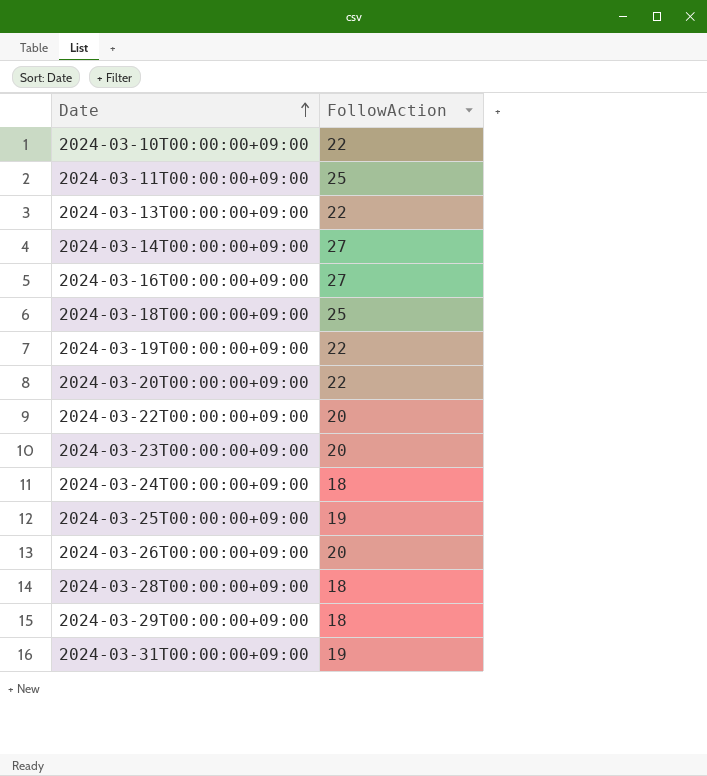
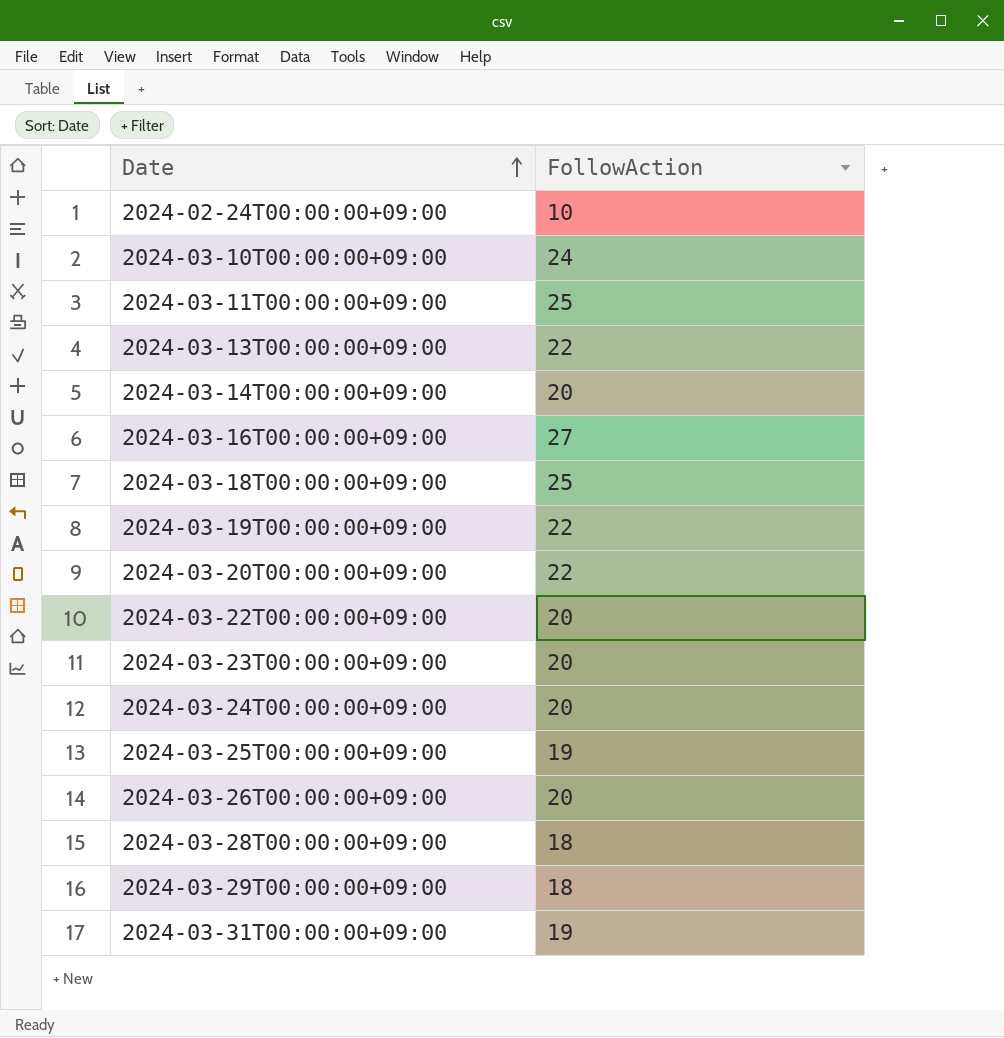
row 2024-02-24T00:00:00+09:00: none -> 10
2024-03-10T00:00:00+09:00 | FollowAction: 22 -> 24
2024-03-14T00:00:00+09:00 | FollowAction: 27 -> 20
2024-03-24T00:00:00+09:00 | FollowAction: 18 -> 20

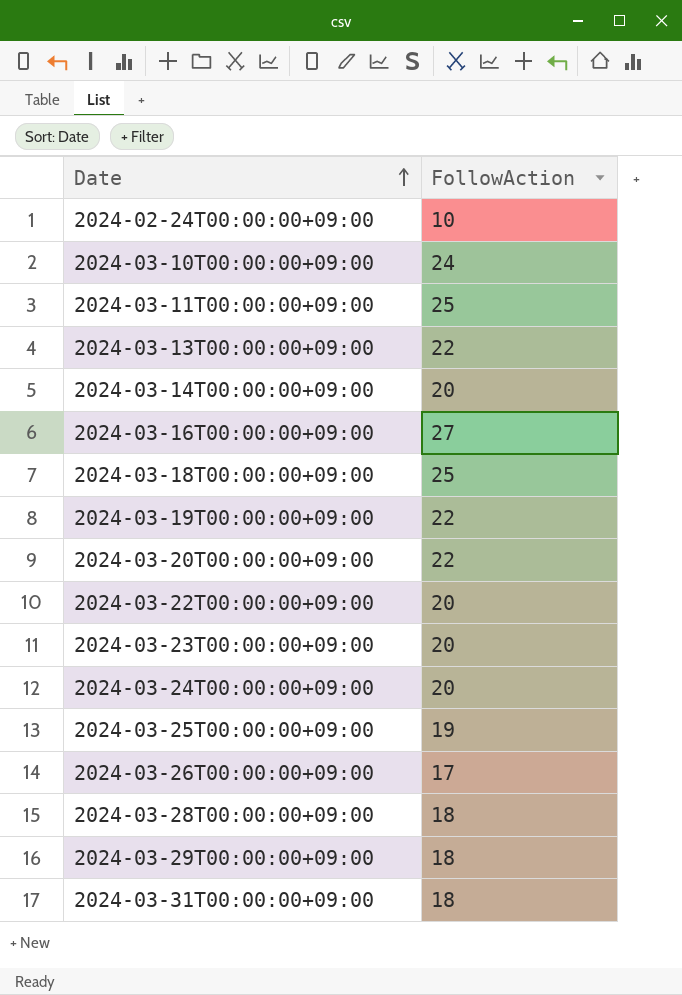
2024-03-26T00:00:00+09:00 | FollowAction: 20 -> 17
2024-03-31T00:00:00+09:00 | FollowAction: 19 -> 18

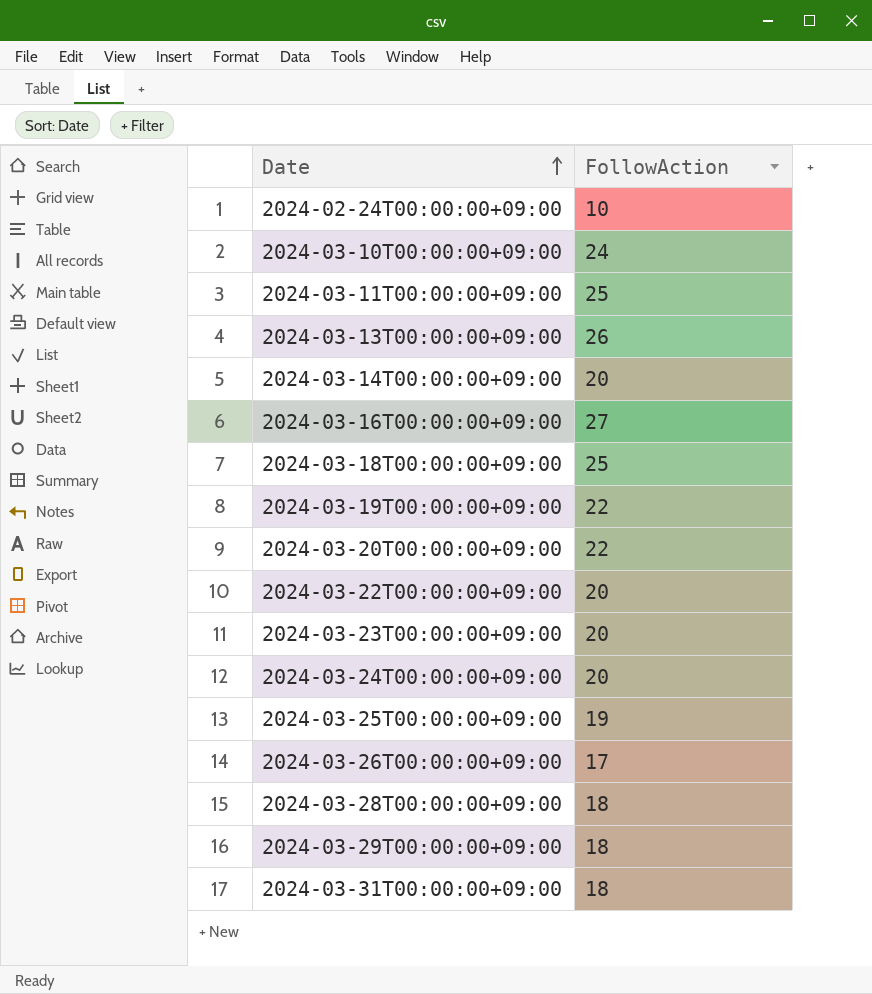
2024-03-13T00:00:00+09:00 | FollowAction: 22 -> 26

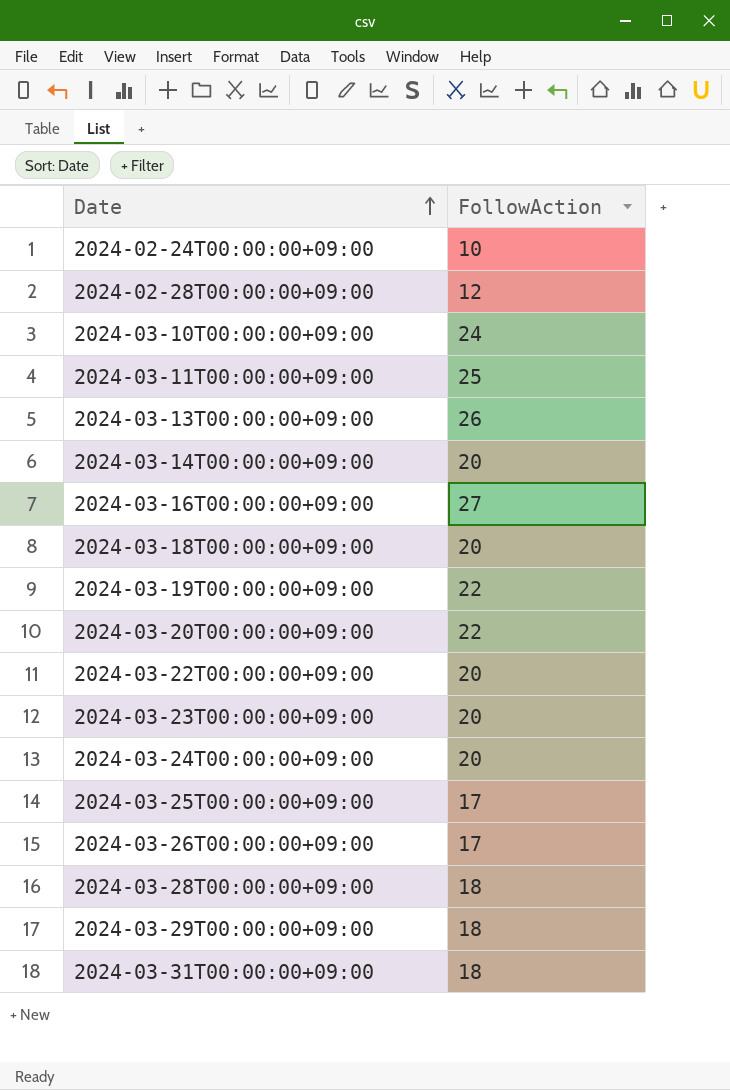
row 2024-02-28T00:00:00+09:00: none -> 12
2024-03-18T00:00:00+09:00 | FollowAction: 25 -> 20
2024-03-25T00:00:00+09:00 | FollowAction: 19 -> 17

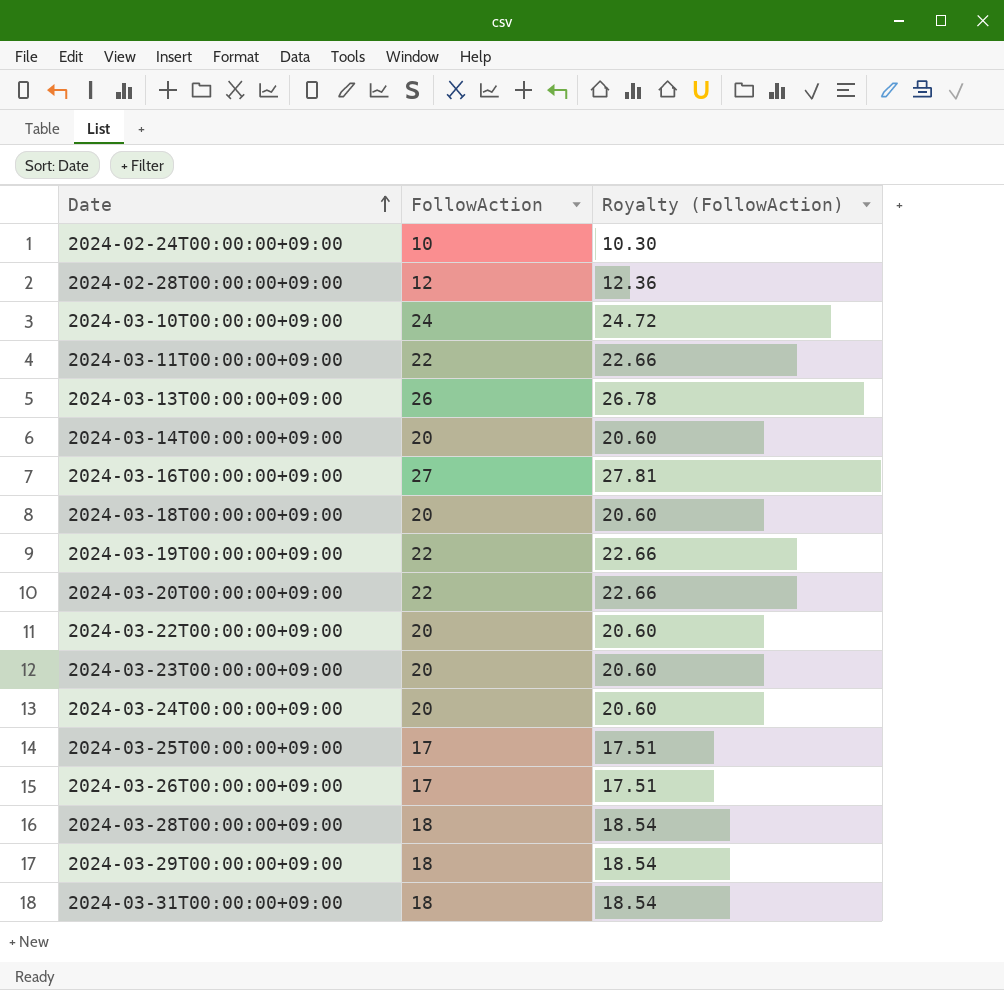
column Royalty (FollowAction) | formula: none -> [FollowAction] * 1.03
2024-03-11T00:00:00+09:00 | FollowAction: 25 -> 22

